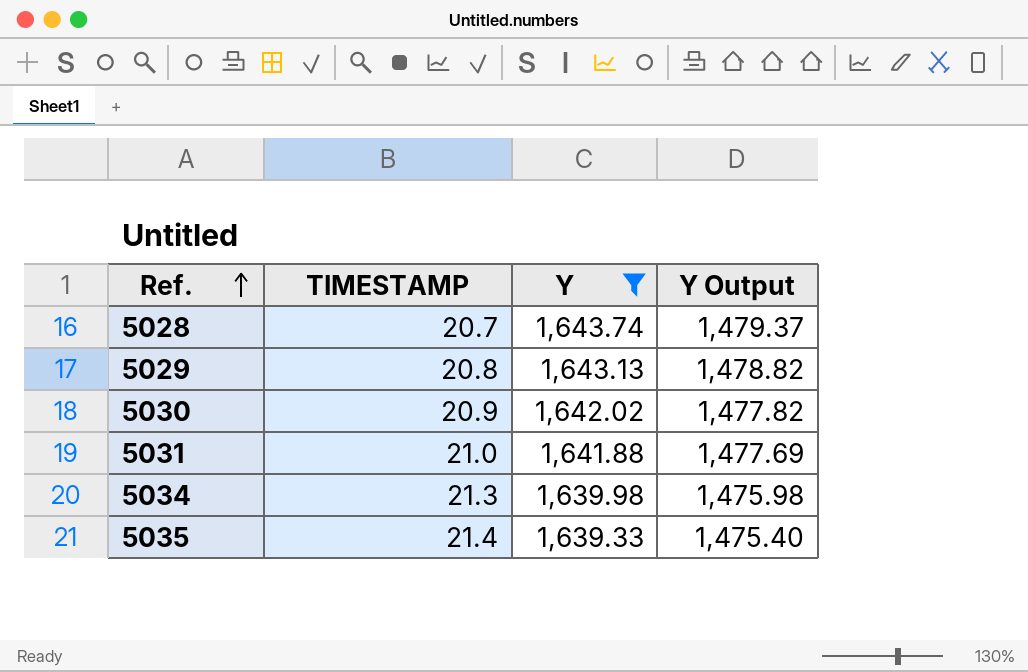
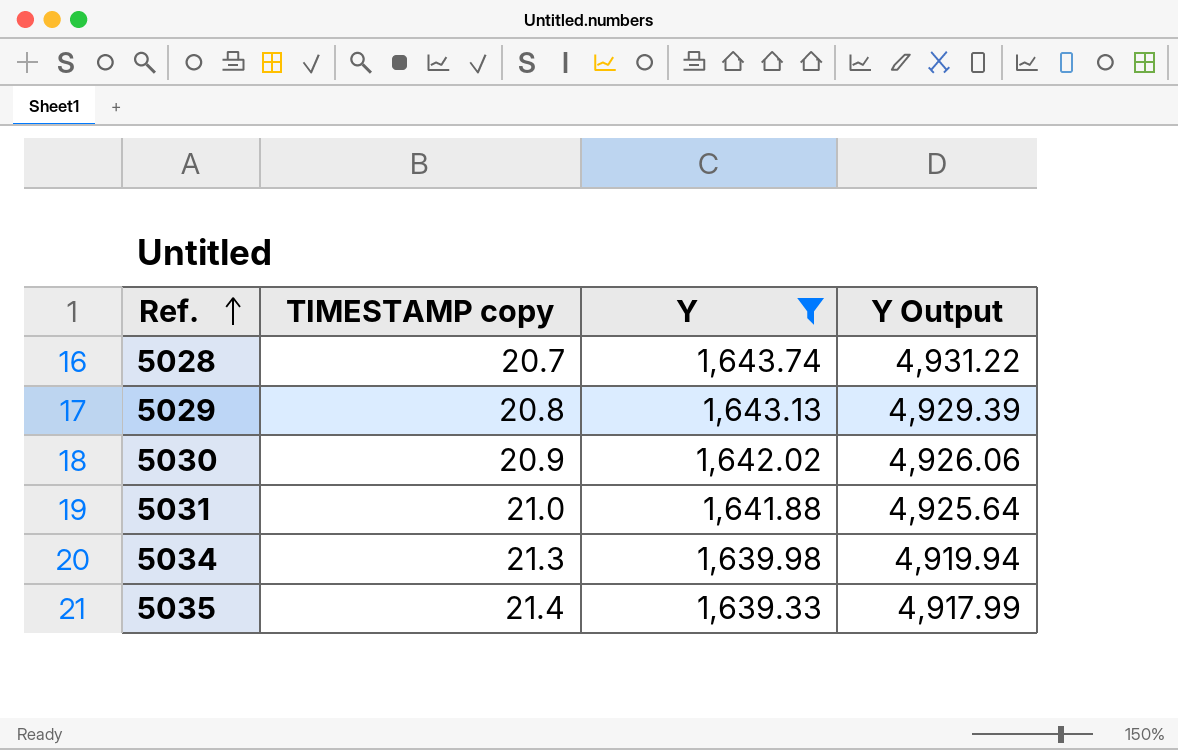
column name: TIMESTAMP -> TIMESTAMP copy
column Y Output | formula: [Y] * 0.9 -> [Y] * 3

